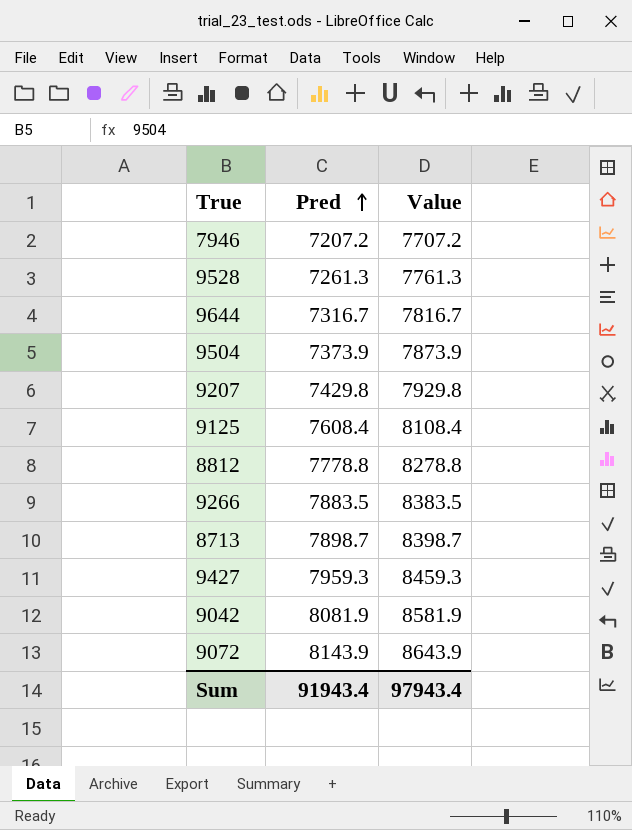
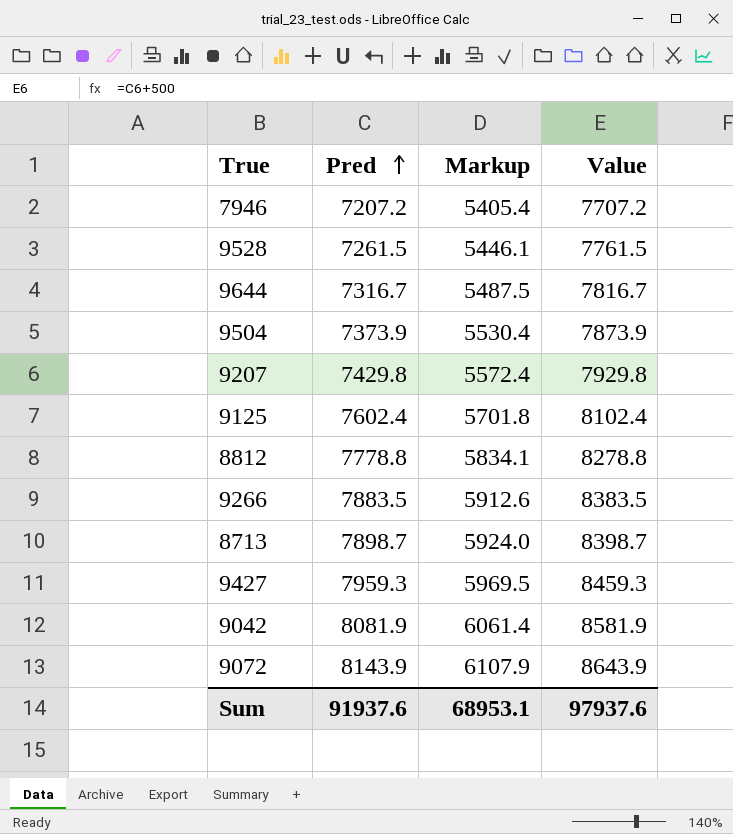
column Markup | formula: none -> [Pred] * 0.75
9528 | Pred: 7261.3 -> 7261.5
9528 | Value: 7761.3 -> 7761.5
9125 | Pred: 7608.4 -> 7602.4
9125 | Value: 8108.4 -> 8102.4
Sum | Pred: 91943.4 -> 91937.6
Sum | Value: 97943.4 -> 97937.6

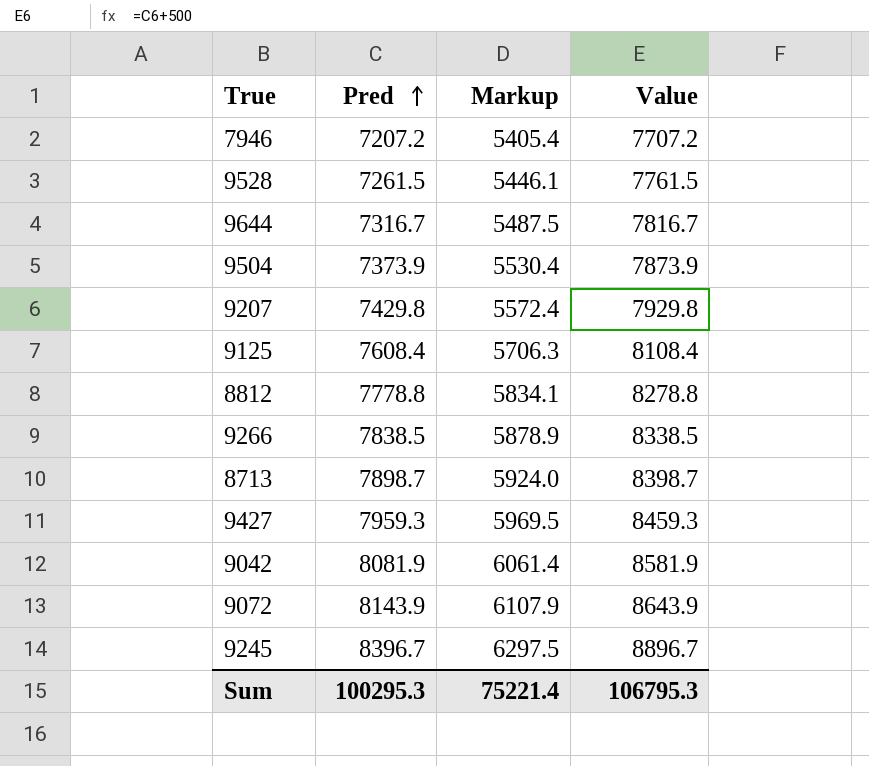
9125 | Pred: 7602.4 -> 7608.4
9125 | Markup: 5701.8 -> 5706.3
9125 | Value: 8102.4 -> 8108.4
9266 | Pred: 7883.5 -> 7838.5
9266 | Markup: 5912.6 -> 5878.9
9266 | Value: 8383.5 -> 8338.5
row 9245: none -> 8396.7 | 6297.5 | 8896.7
Sum | Pred: 91937.6 -> 100295.3
Sum | Markup: 68953.1 -> 75221.4
Sum | Value: 97937.6 -> 106795.3

